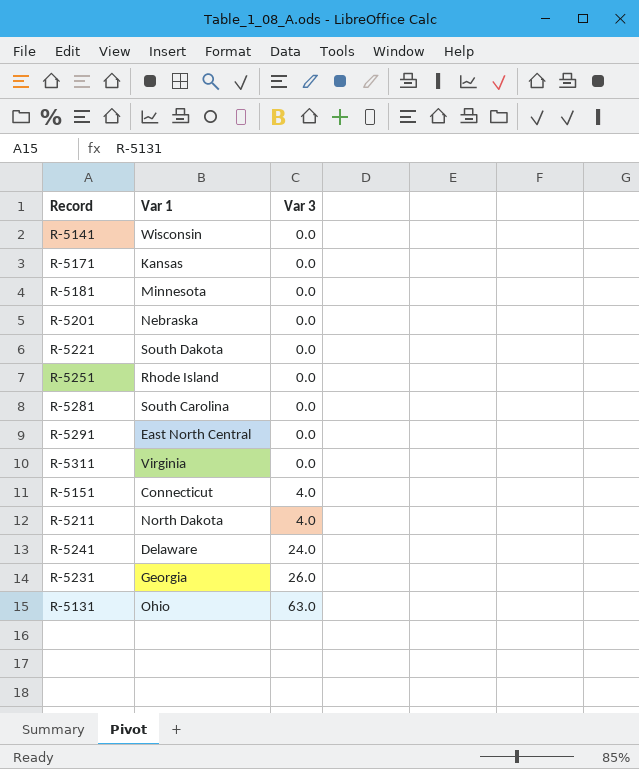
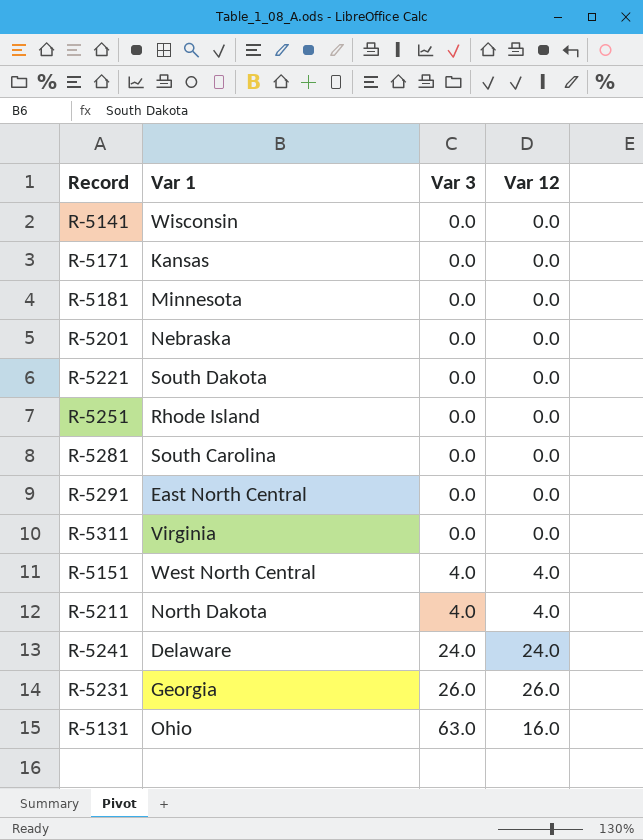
column Var 12 | position: none -> 4
R-5151 | Var 1: Connecticut -> West North Central

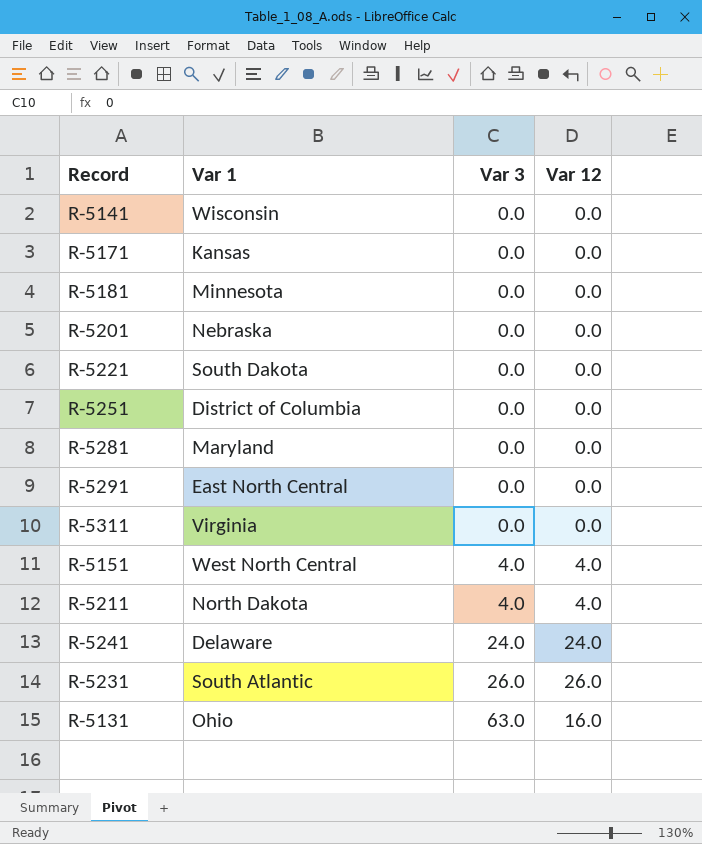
R-5251 | Var 1: Rhode Island -> District of Columbia
R-5281 | Var 1: South Carolina -> Maryland
R-5231 | Var 1: Georgia -> South Atlantic

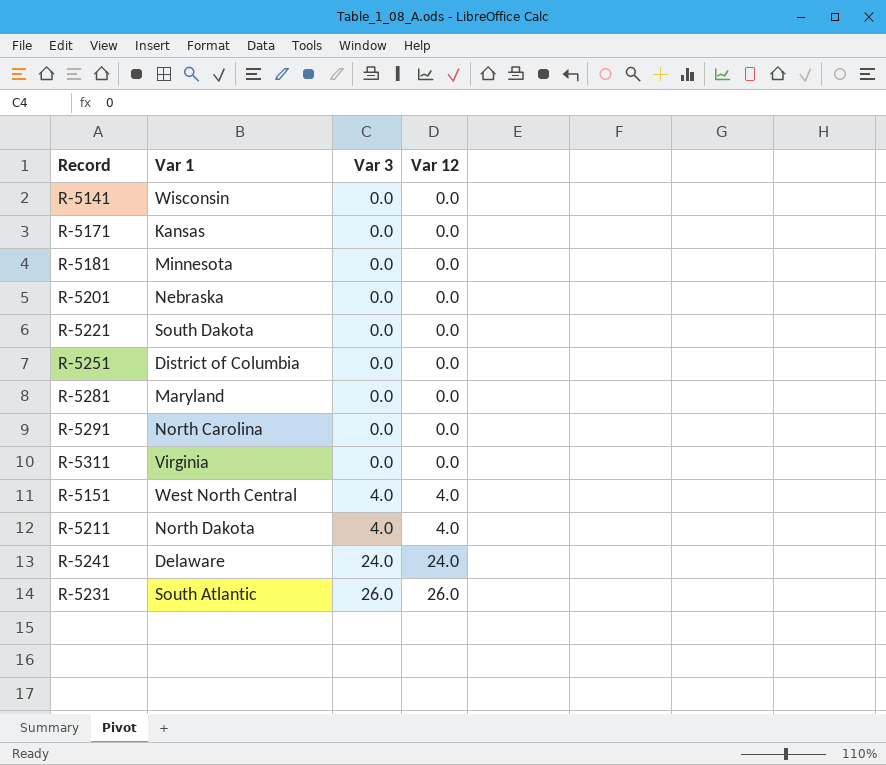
row R-5131: Ohio | 63.0 | 16.0 -> none
R-5291 | Var 1: East North Central -> North Carolina

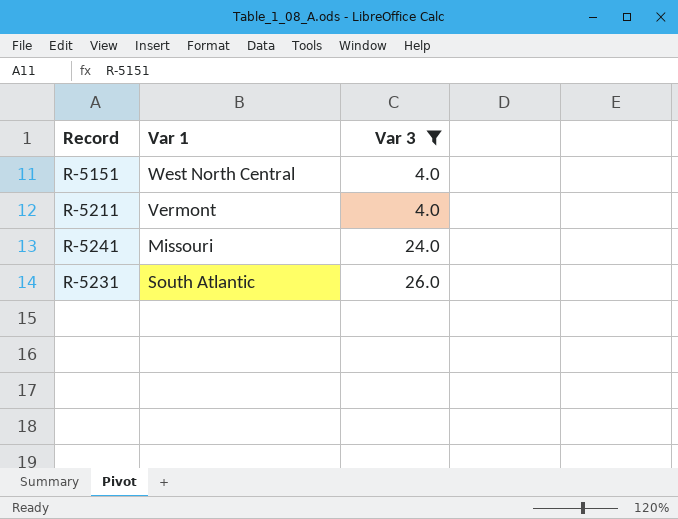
filter: none -> Var 3 != 0.0
column Var 12 | position: 4 -> none
R-5211 | Var 1: North Dakota -> Vermont
R-5241 | Var 1: Delaware -> Missouri

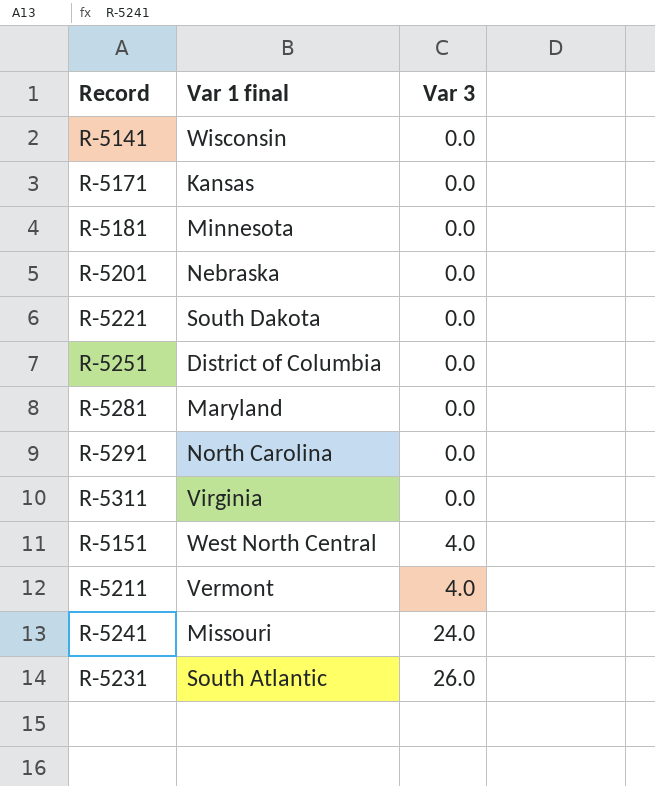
filter: Var 3 != 0.0 -> none
column name: Var 1 -> Var 1 final

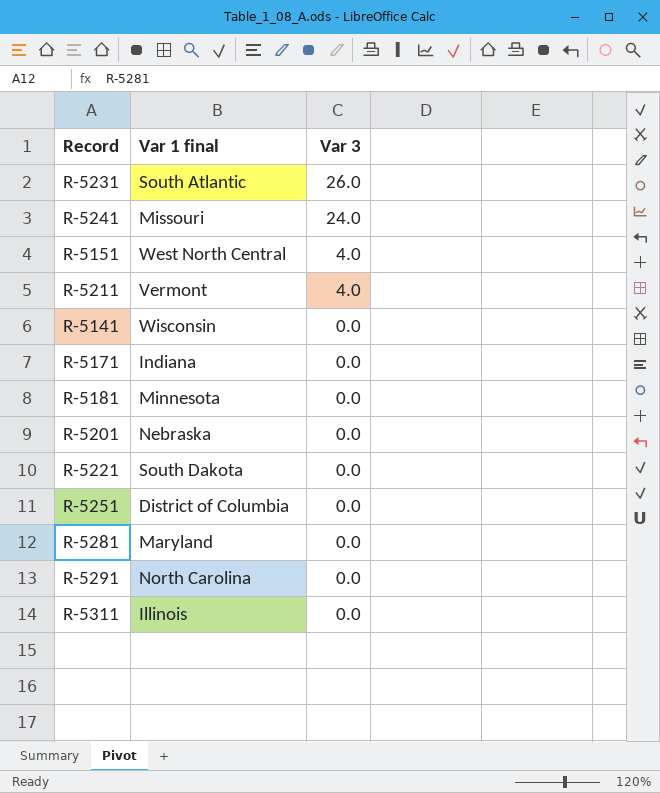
row order: Var 3 ascending -> Var 3 descending
R-5171 | Var 1 final: Kansas -> Indiana
R-5311 | Var 1 final: Virginia -> Illinois

